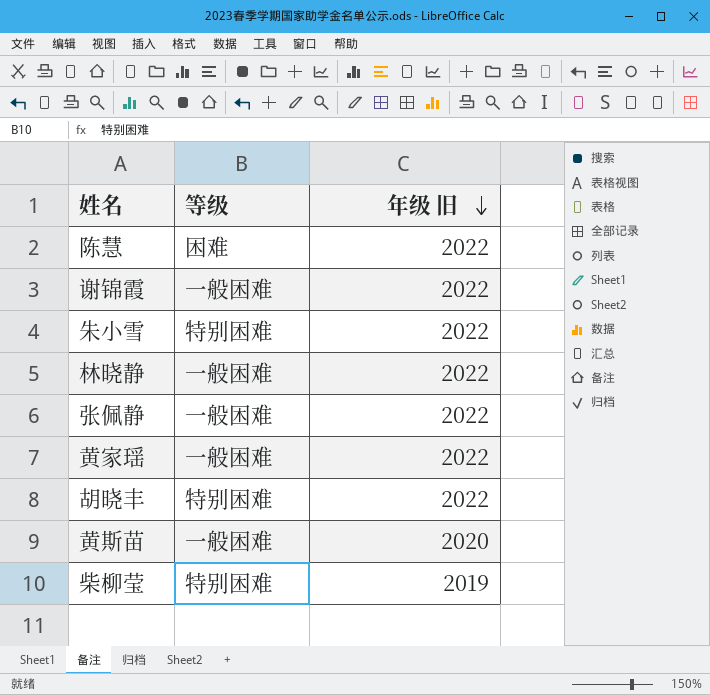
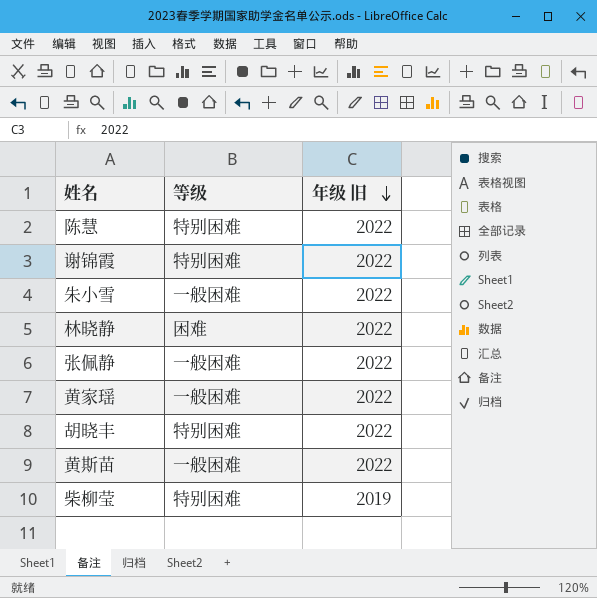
陈慧 | 等级: 困难 -> 特别困难
谢锦霞 | 等级: 一般困难 -> 特别困难
朱小雪 | 等级: 特别困难 -> 一般困难
林晓静 | 等级: 一般困难 -> 困难
黄斯苗 | 年级 旧: 2020 -> 2022

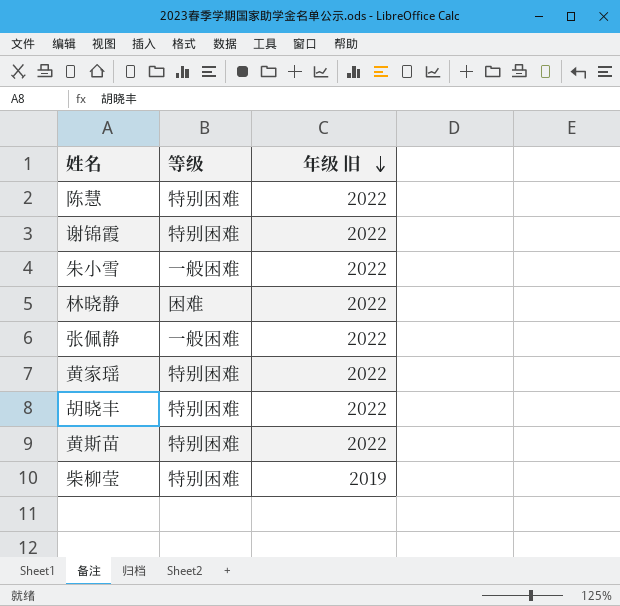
黄家瑶 | 等级: 一般困难 -> 特别困难
黄斯苗 | 等级: 一般困难 -> 特别困难

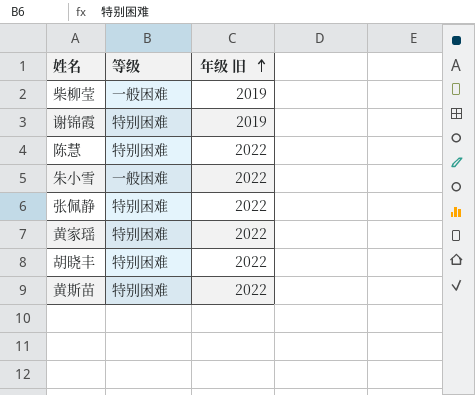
row order: 年级 旧 descending -> 年级 旧 ascending
row 林晓静: 困难 | 2022 -> none
柴柳莹 | 等级: 特别困难 -> 一般困难
谢锦霞 | 年级 旧: 2022 -> 2019
张佩静 | 等级: 一般困难 -> 特别困难

